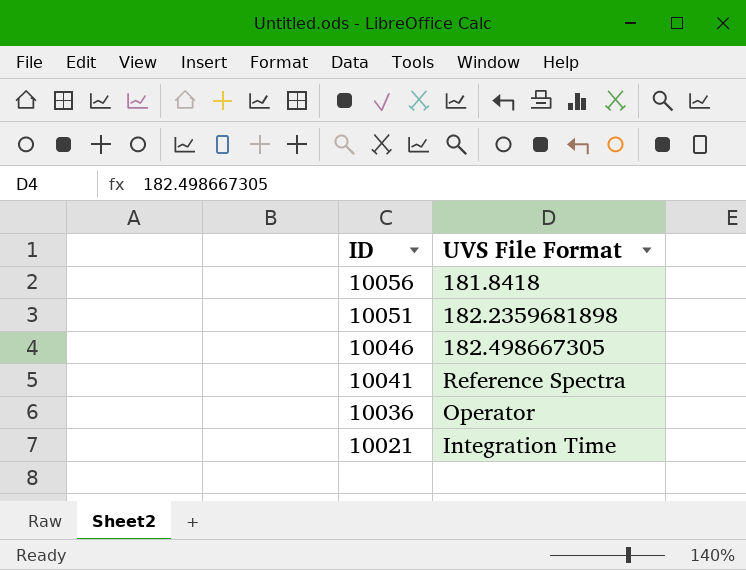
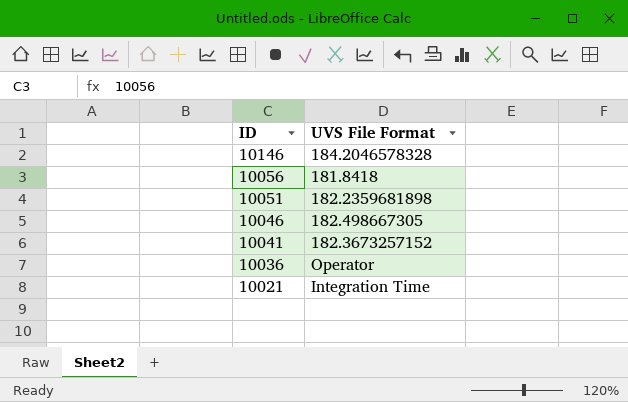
row 10146: none -> 184.2046578328
10041 | UVS File Format: Reference Spectra -> 182.3673257152

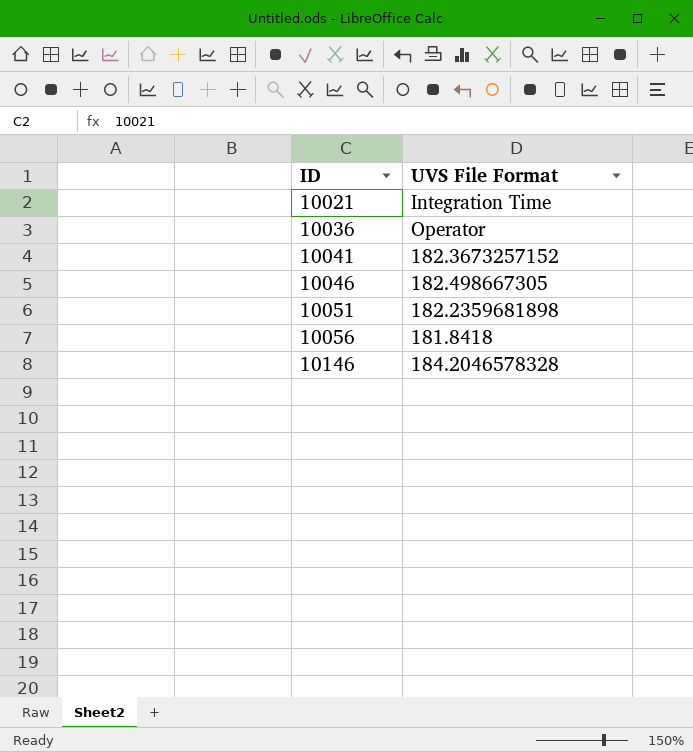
row order: ID descending -> ID ascending

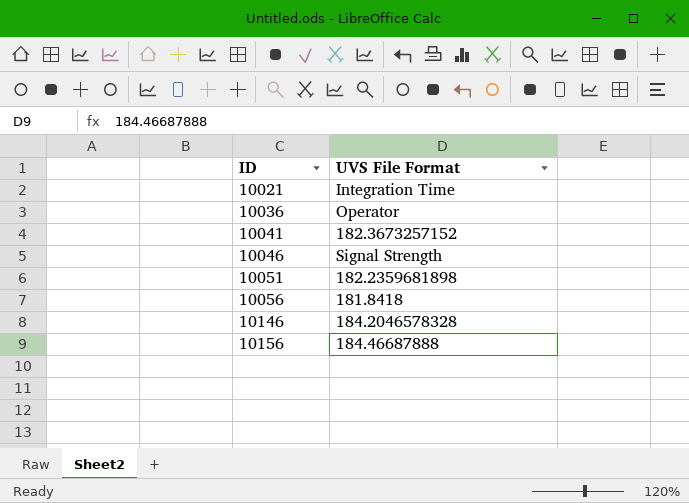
10046 | UVS File Format: 182.498667305 -> Signal Strength
row 10156: none -> 184.46687888

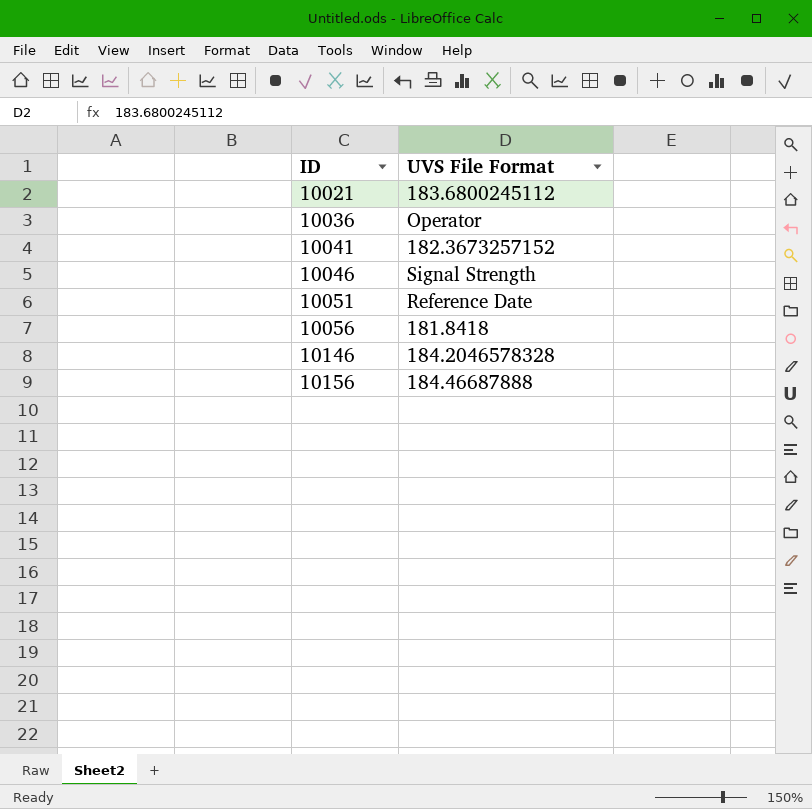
10021 | UVS File Format: Integration Time -> 183.6800245112
10051 | UVS File Format: 182.2359681898 -> Reference Date

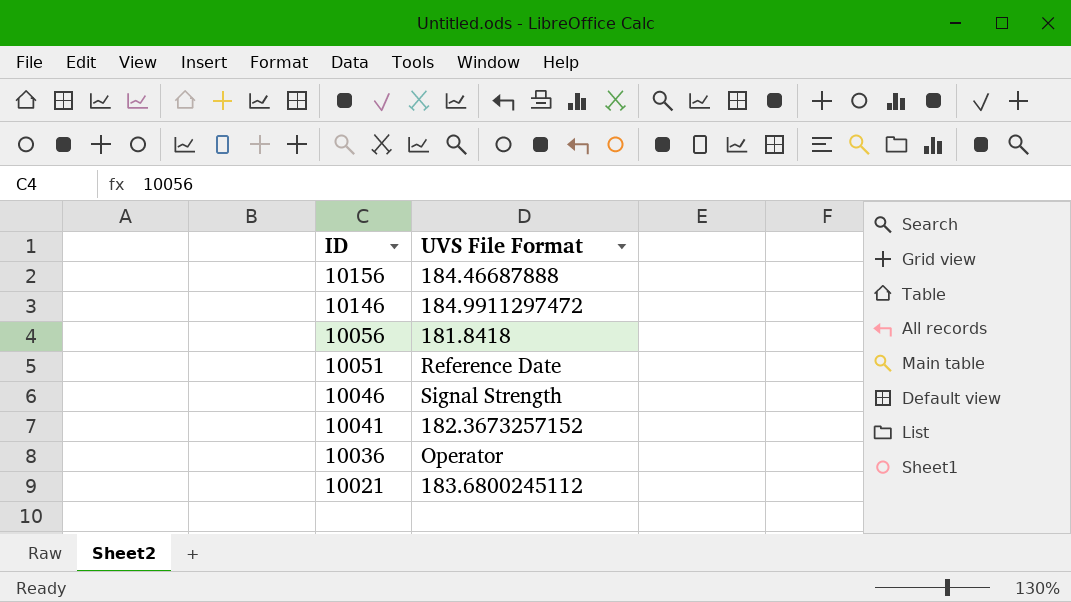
row order: ID ascending -> ID descending
10146 | UVS File Format: 184.2046578328 -> 184.9911297472

